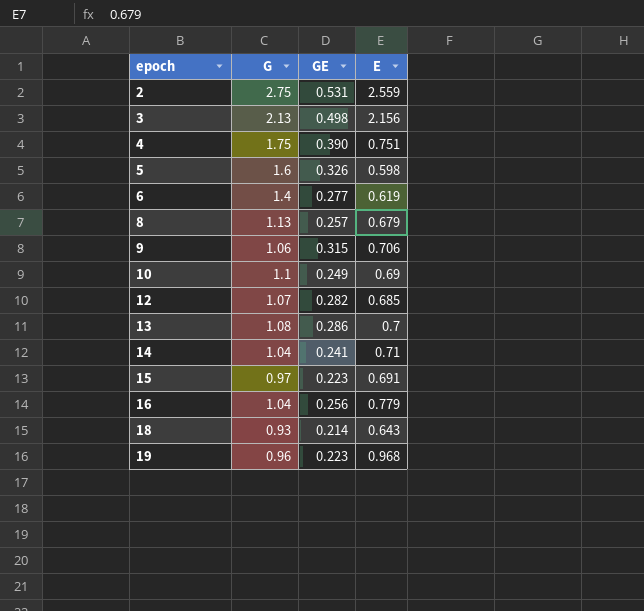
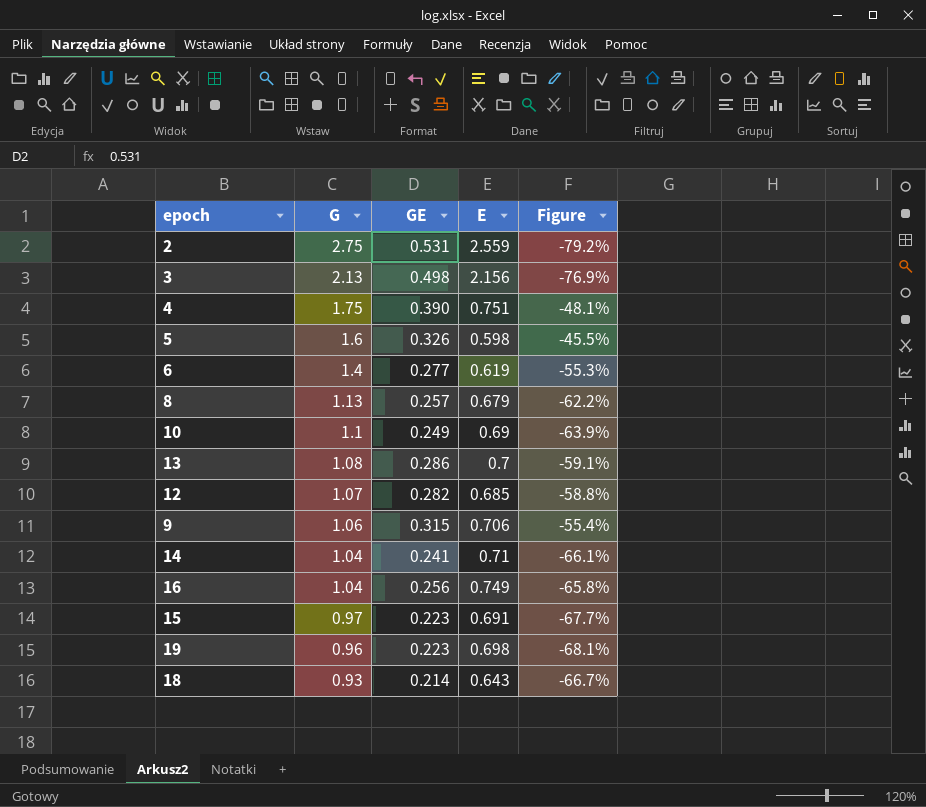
row order: epoch ascending -> G descending
column Figure | formula: none -> ([GE] - [E]) / [E]
16 | E: 0.779 -> 0.749
19 | E: 0.968 -> 0.698

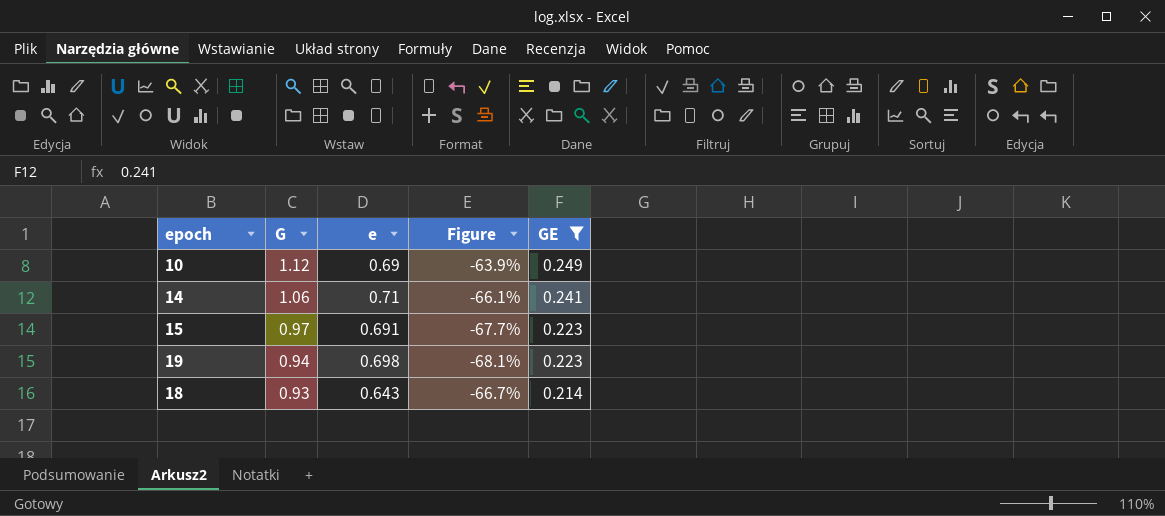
filter: none -> GE <= 0.249
column name: E -> e
column GE | position: 3 -> 5
10 | G: 1.1 -> 1.12
14 | G: 1.04 -> 1.06
19 | G: 0.96 -> 0.94

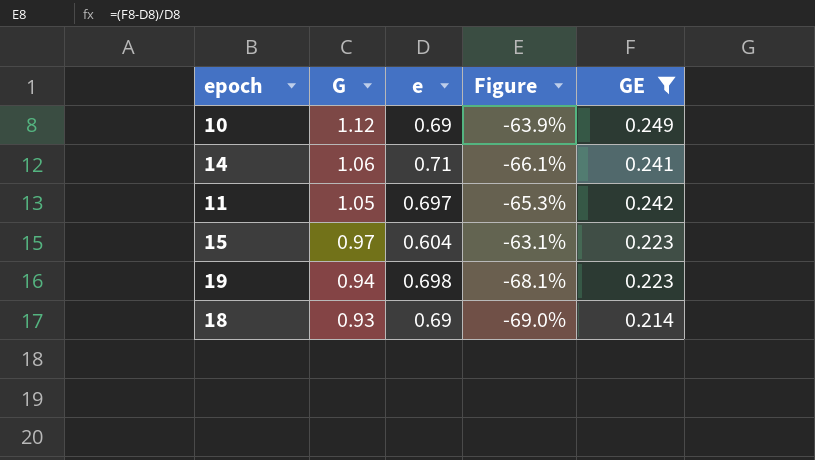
row 11: none -> 1.05 | 0.697 | -65.3% | 0.242
15 | e: 0.691 -> 0.604
15 | Figure: -67.7% -> -63.1%
18 | e: 0.643 -> 0.69
18 | Figure: -66.7% -> -69.0%

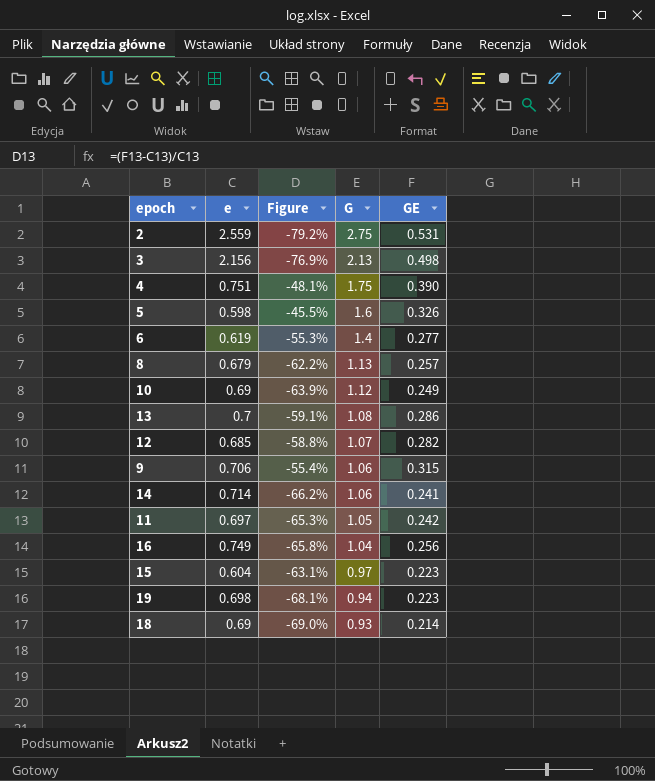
filter: GE <= 0.249 -> none
column G | position: 2 -> 4
14 | e: 0.71 -> 0.714
14 | Figure: -66.1% -> -66.2%

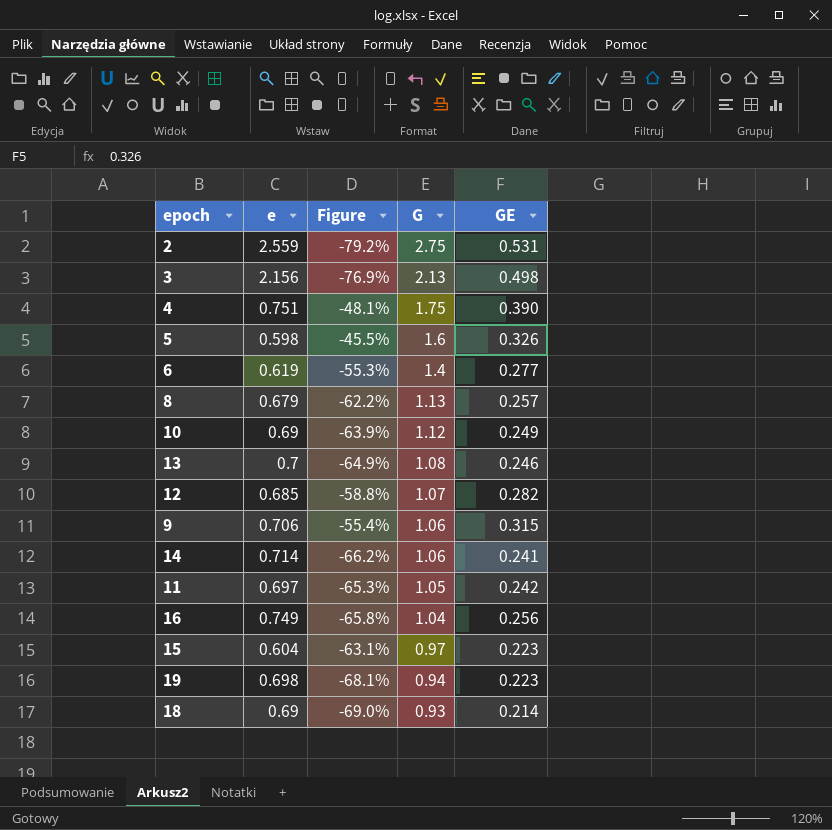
13 | Figure: -59.1% -> -64.9%
13 | GE: 0.286 -> 0.246

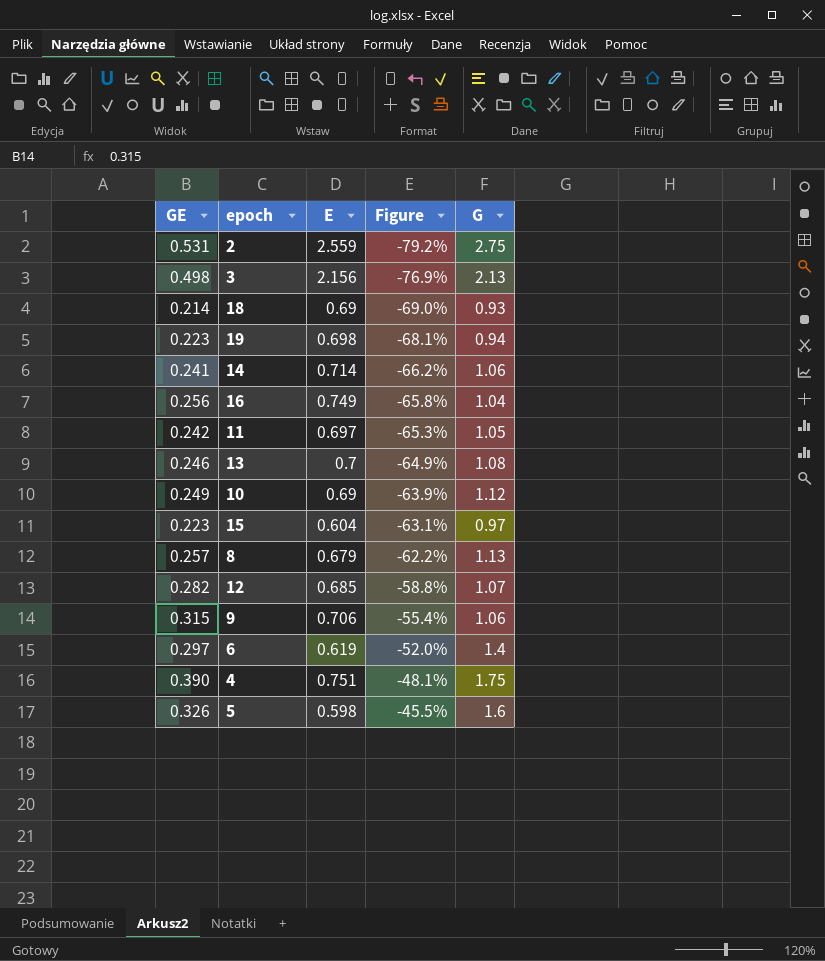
row order: G descending -> Figure ascending
column GE | position: 5 -> 1
column name: e -> E
6 | GE: 0.277 -> 0.297
6 | Figure: -55.3% -> -52.0%

